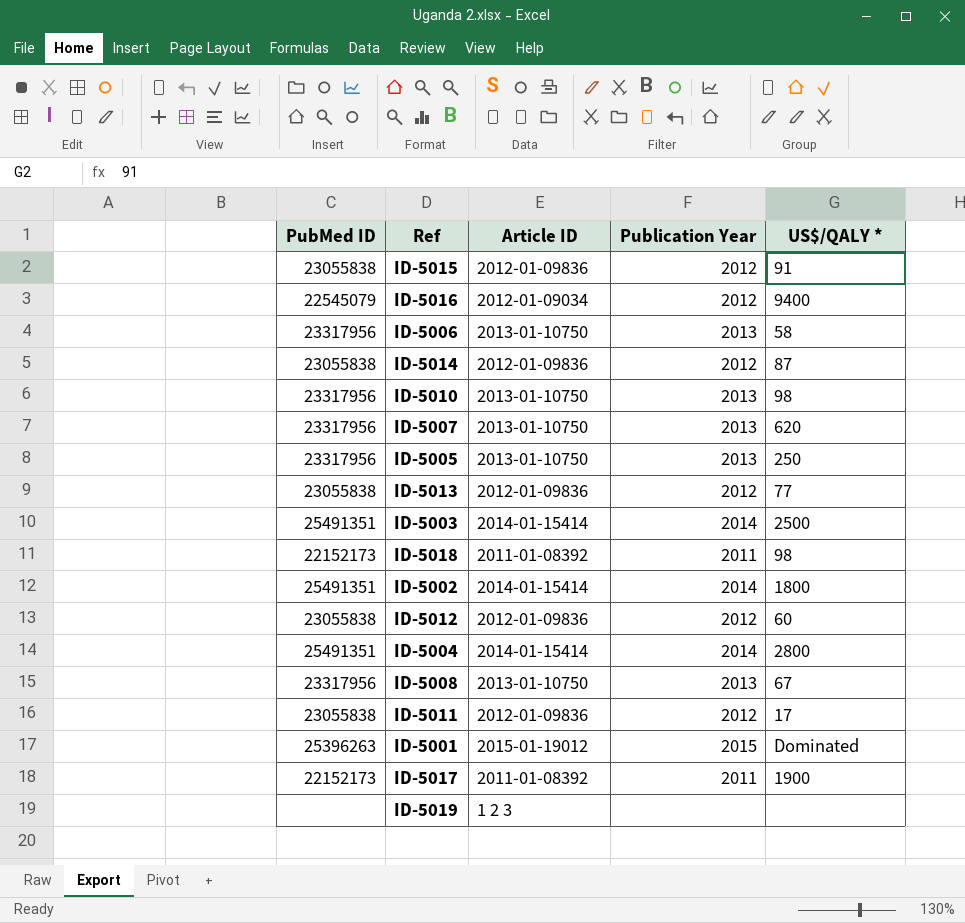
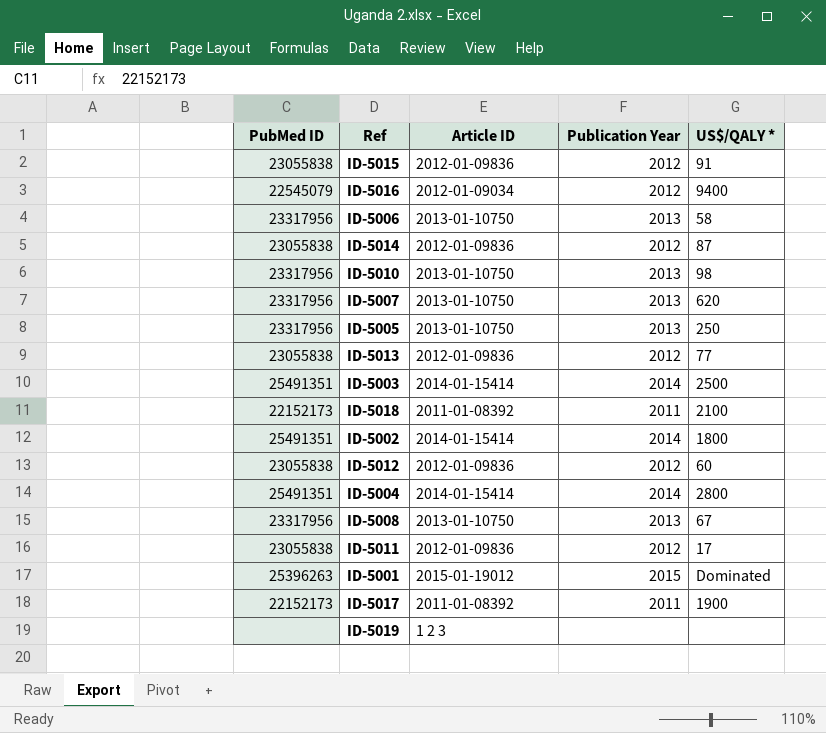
ID-5018 | US$/QALY *: 98 -> 2100

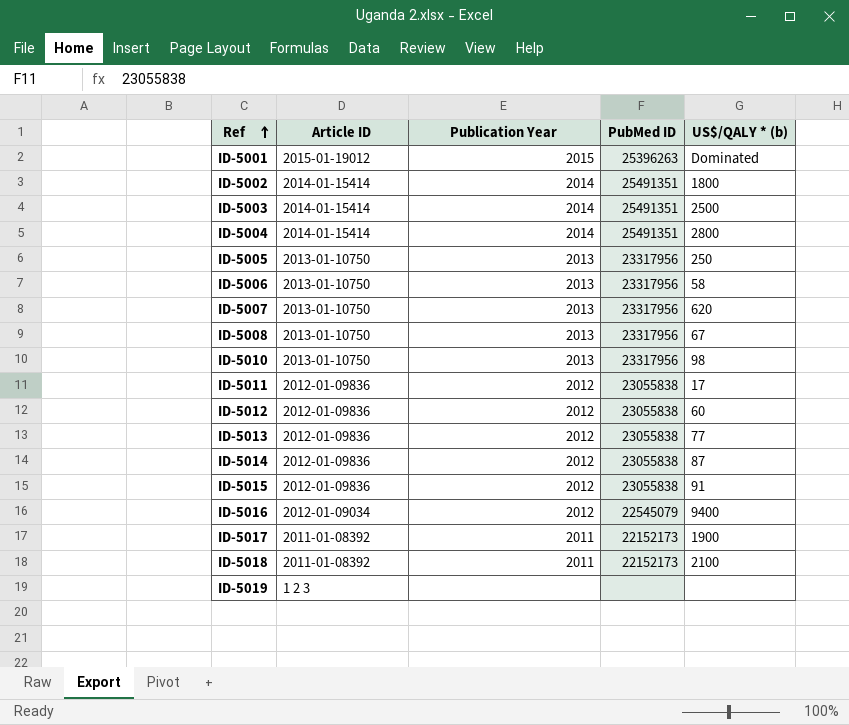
row order: none -> Ref ascending
column PubMed ID | position: 1 -> 4
column name: US$/QALY * -> US$/QALY * (b)

